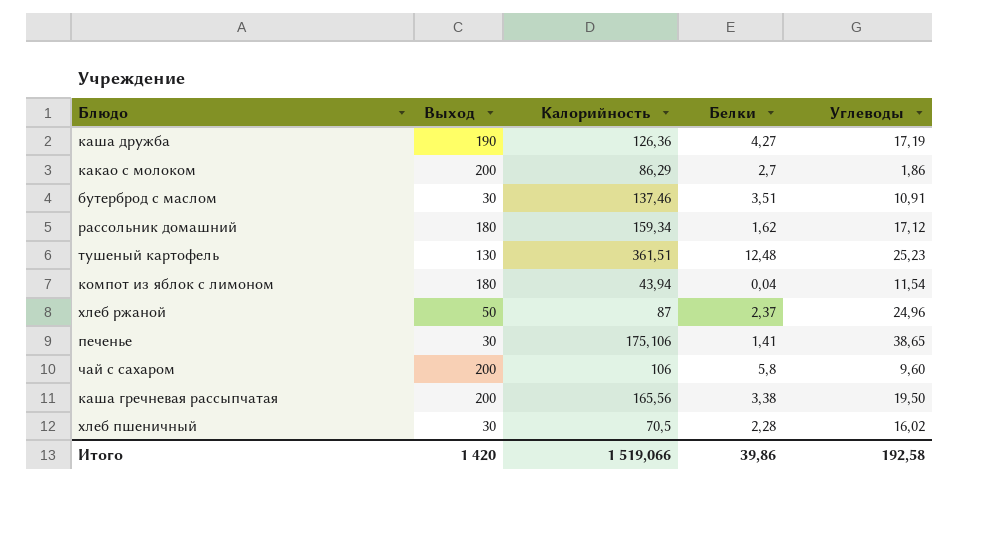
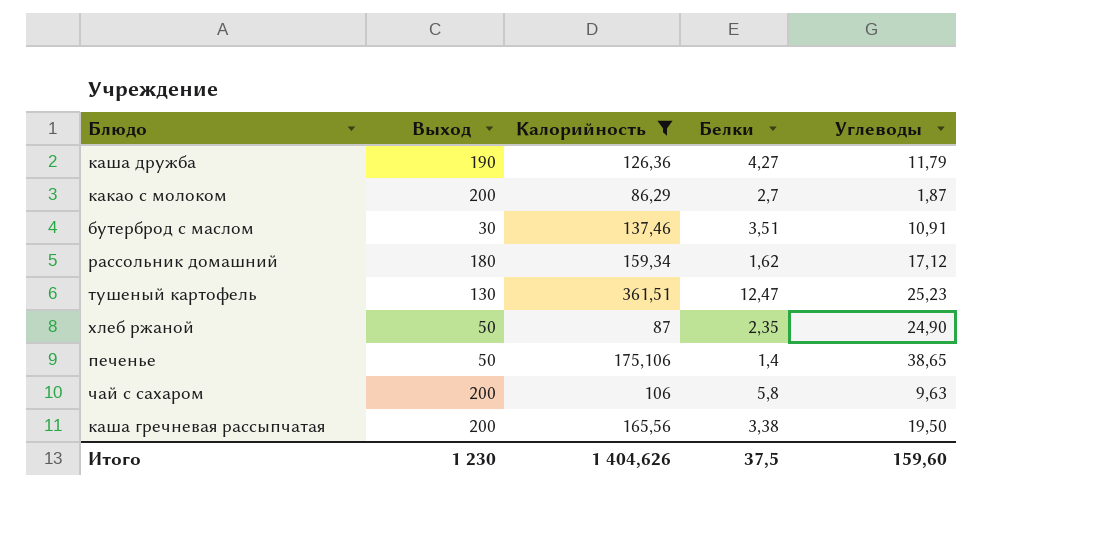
filter: none -> Калорийность >= 86,29
каша дружба | Углеводы: 17,19 -> 11,79
какао с молоком | Углеводы: 1,86 -> 1,87
тушеный картофель | Белки: 12,48 -> 12,47
хлеб ржаной | Белки: 2,37 -> 2,35
хлеб ржаной | Углеводы: 24,96 -> 24,90
печенье | Выход: 30 -> 50
печенье | Белки: 1,41 -> 1,4
чай с сахаром | Углеводы: 9,60 -> 9,63
Итого | Выход: 1 420 -> 1 230
Итого | Калорийность: 1 519,066 -> 1 404,626
Итого | Белки: 39,86 -> 37,5
Итого | Углеводы: 192,58 -> 159,60

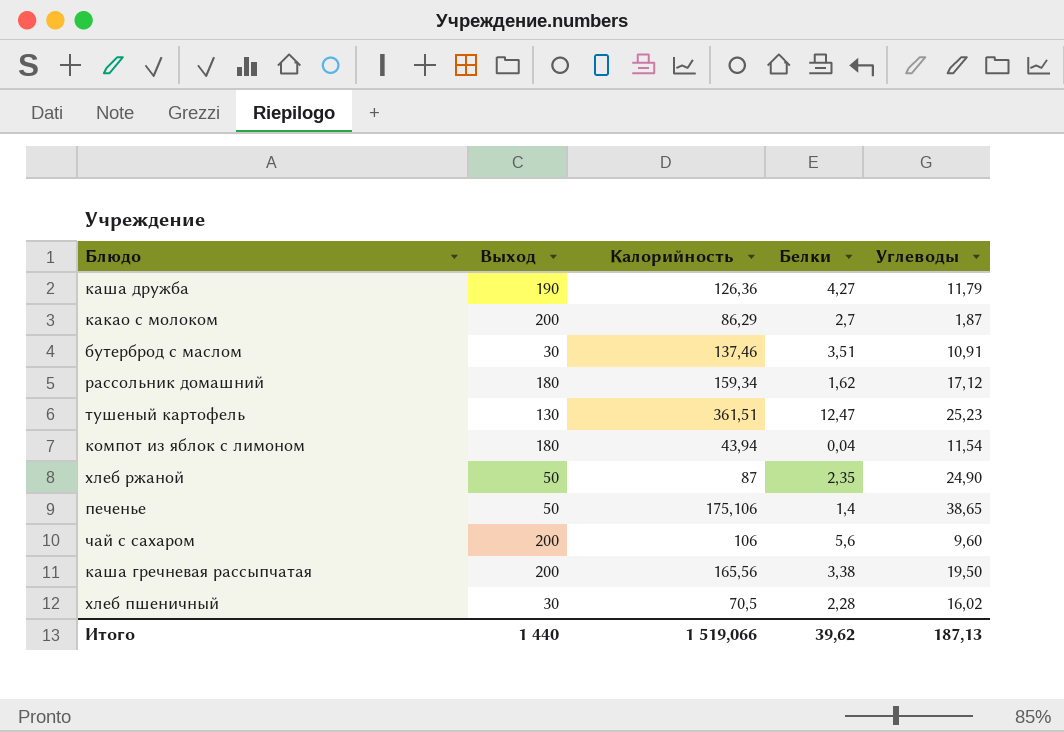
filter: Калорийность >= 86,29 -> none
чай с сахаром | Белки: 5,8 -> 5,6
чай с сахаром | Углеводы: 9,63 -> 9,60
Итого | Выход: 1 230 -> 1 440
Итого | Калорийность: 1 404,626 -> 1 519,066
Итого | Белки: 37,5 -> 39,62
Итого | Углеводы: 159,60 -> 187,13

